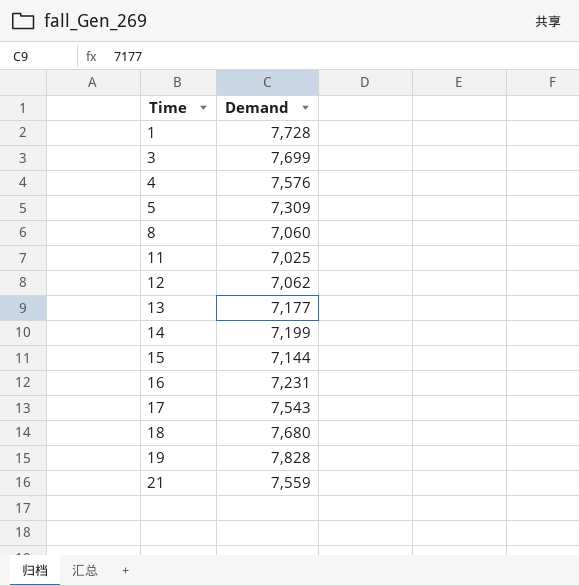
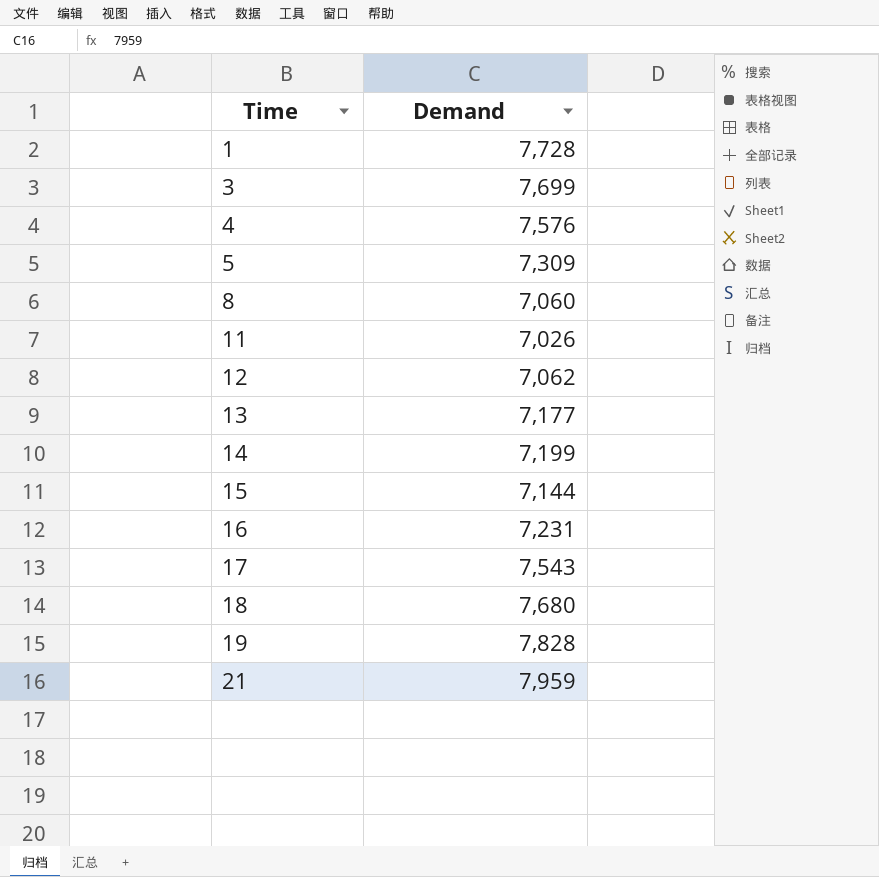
11 | Demand: 7,025 -> 7,026
21 | Demand: 7,559 -> 7,959

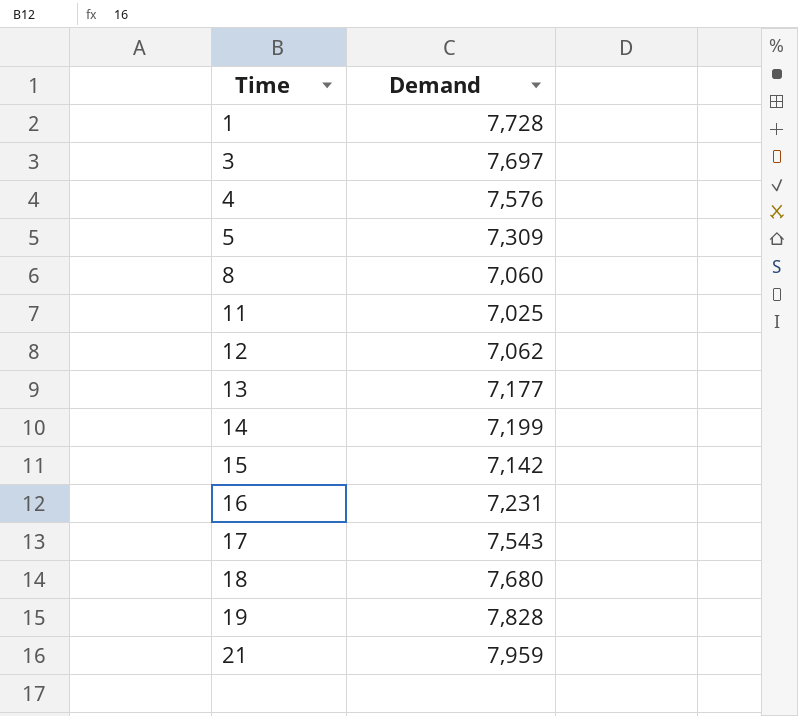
3 | Demand: 7,699 -> 7,697
11 | Demand: 7,026 -> 7,025
15 | Demand: 7,144 -> 7,142

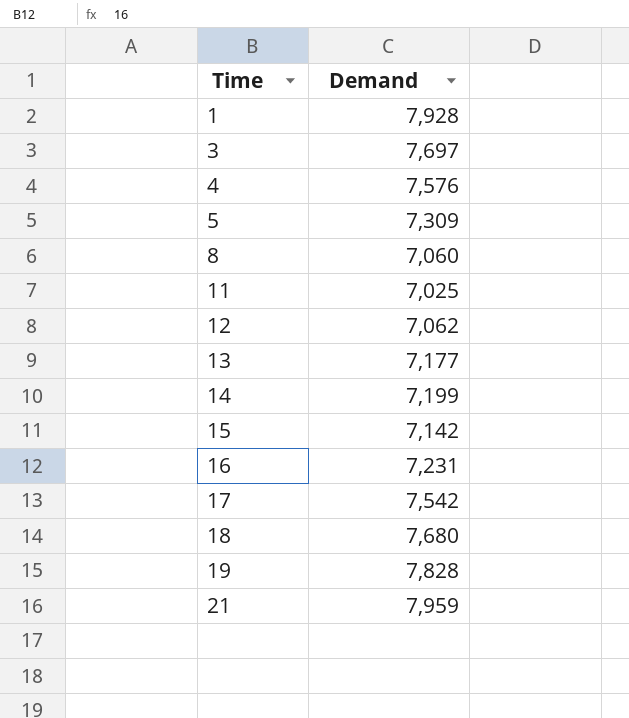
1 | Demand: 7,728 -> 7,928
17 | Demand: 7,543 -> 7,542

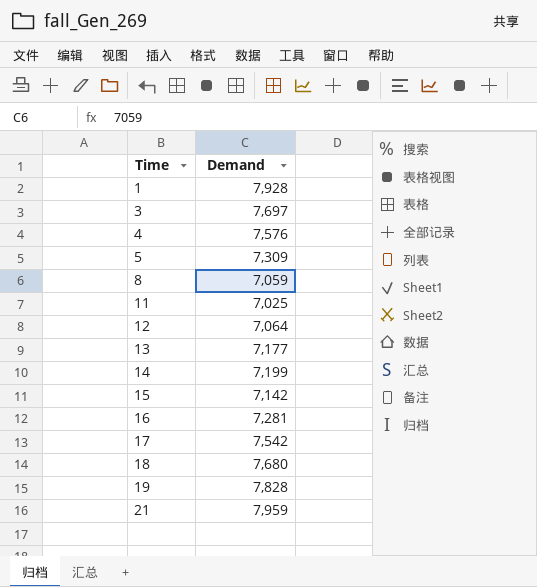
8 | Demand: 7,060 -> 7,059
12 | Demand: 7,062 -> 7,064
16 | Demand: 7,231 -> 7,281

